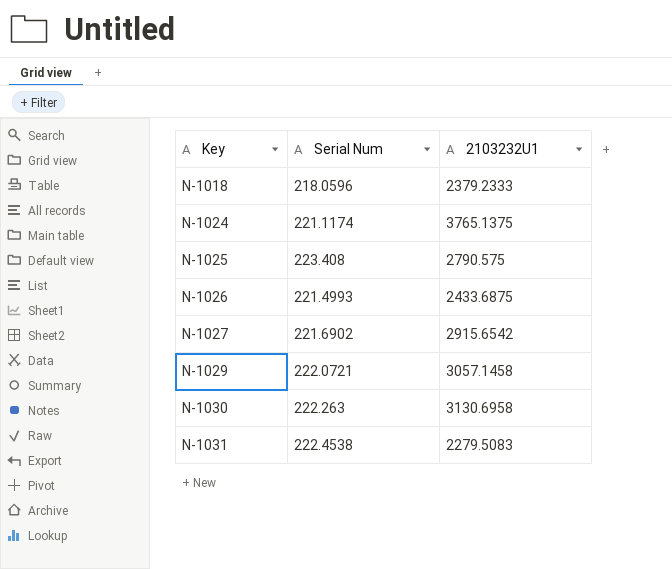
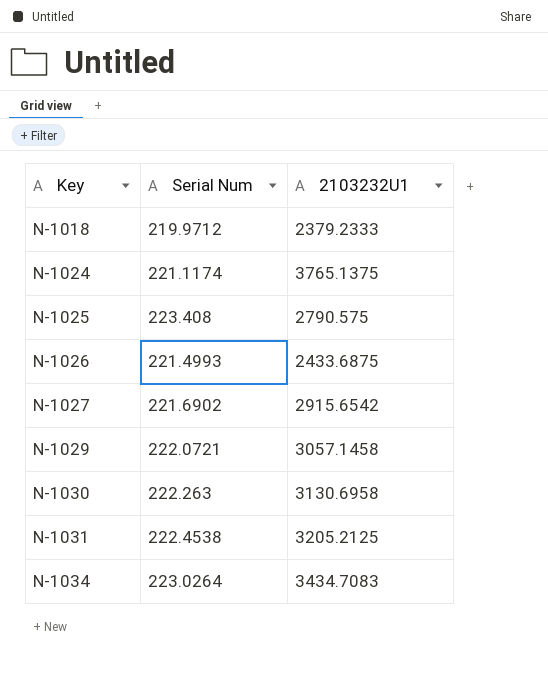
N-1018 | Serial Num: 218.0596 -> 219.9712
N-1031 | 2103232U1: 2279.5083 -> 3205.2125
row N-1034: none -> 223.0264 | 3434.7083

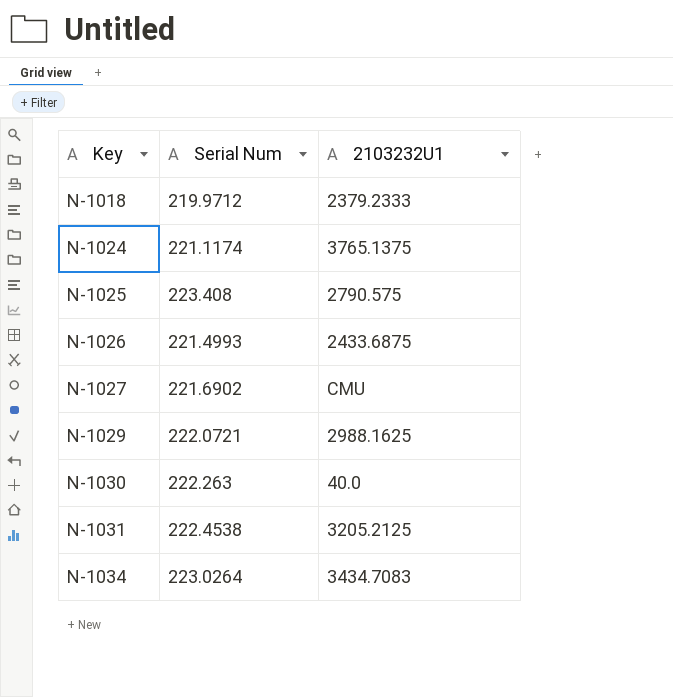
N-1027 | 2103232U1: 2915.6542 -> CMU
N-1029 | 2103232U1: 3057.1458 -> 2988.1625
N-1030 | 2103232U1: 3130.6958 -> 40.0

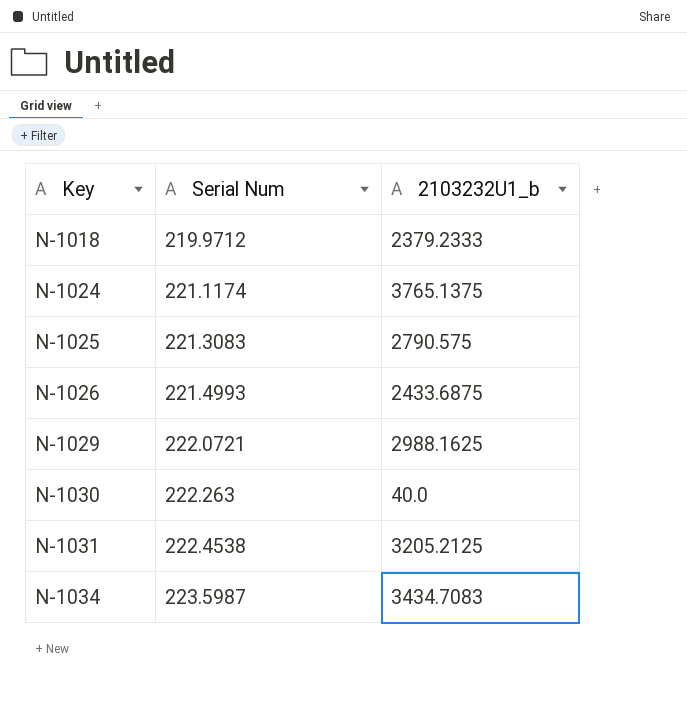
column name: 2103232U1 -> 2103232U1_b
row N-1027: 221.6902 | CMU -> none
N-1025 | Serial Num: 223.408 -> 221.3083
N-1034 | Serial Num: 223.0264 -> 223.5987

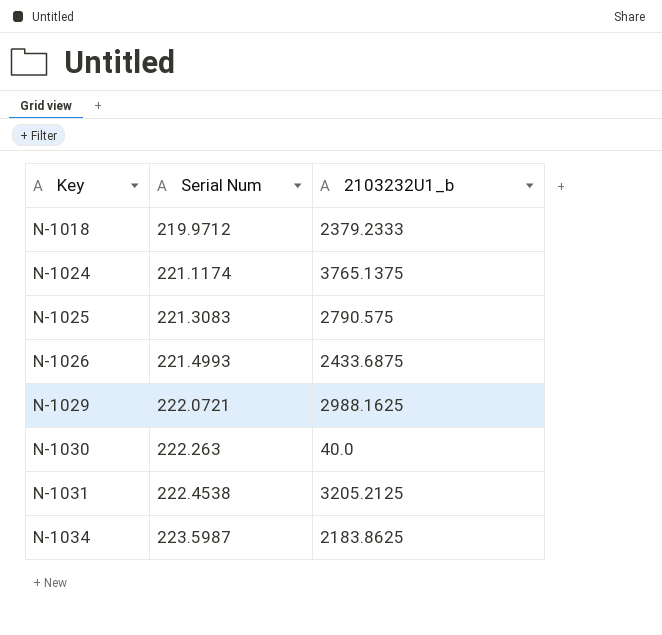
N-1034 | 2103232U1_b: 3434.7083 -> 2183.8625

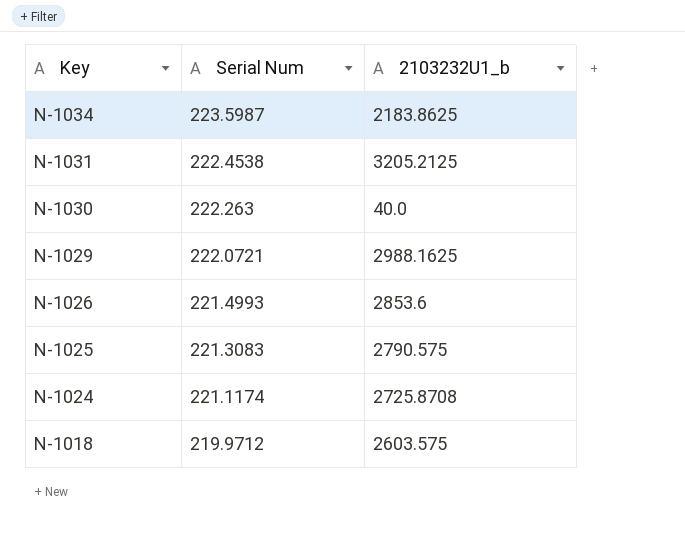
row order: Key ascending -> Key descending
N-1026 | 2103232U1_b: 2433.6875 -> 2853.6
N-1024 | 2103232U1_b: 3765.1375 -> 2725.8708
N-1018 | 2103232U1_b: 2379.2333 -> 2603.575

